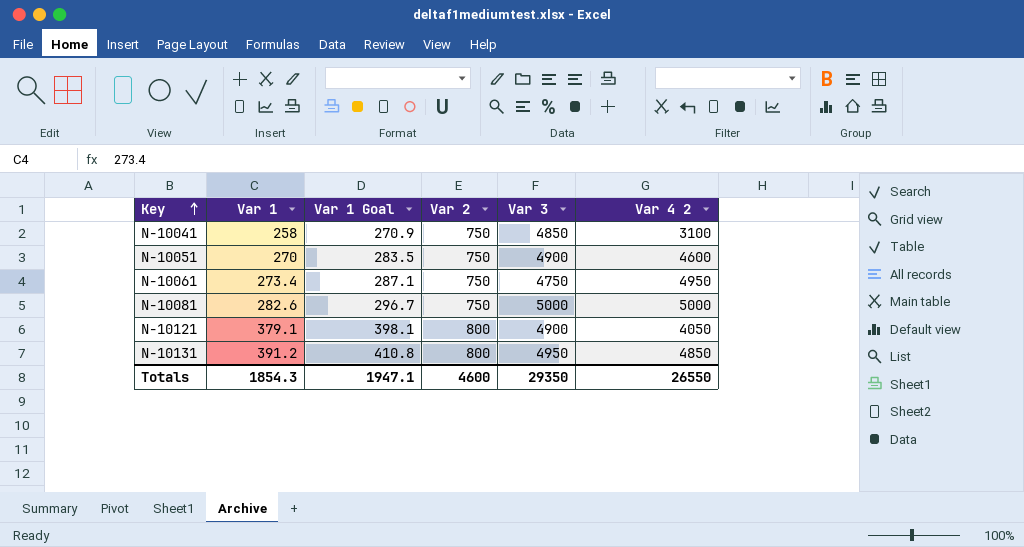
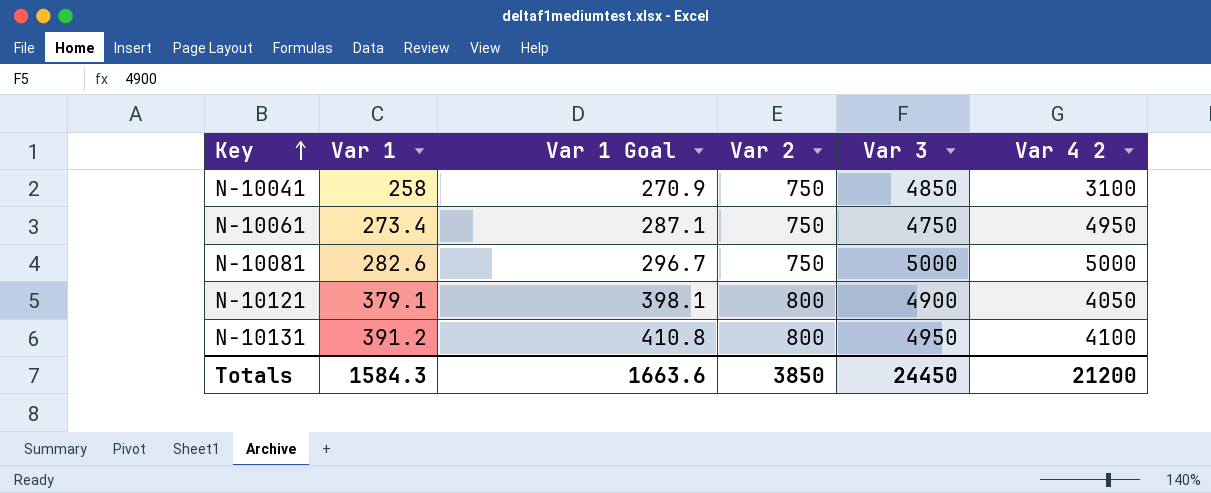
row N-10051: 270 | 283.5 | 750 | 4900 | 4600 -> none
N-10131 | Var 4 2: 4850 -> 4100
Totals | Var 1: 1854.3 -> 1584.3
Totals | Var 1 Goal: 1947.1 -> 1663.6
Totals | Var 2: 4600 -> 3850
Totals | Var 3: 29350 -> 24450
Totals | Var 4 2: 26550 -> 21200

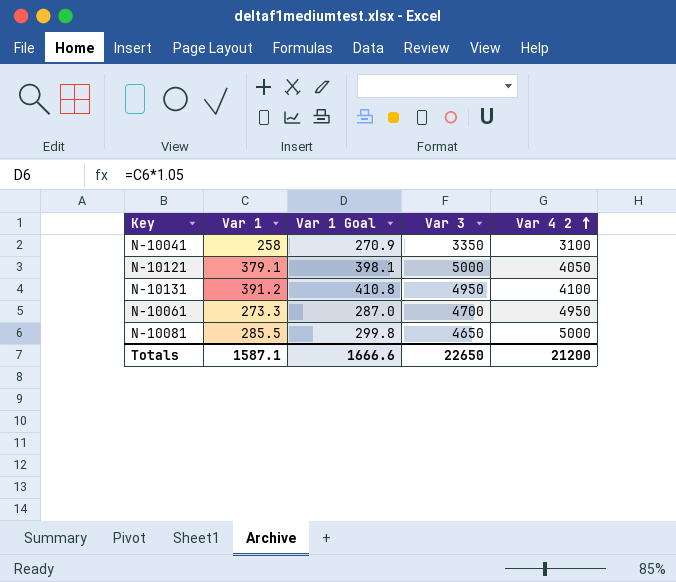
row order: Key ascending -> Var 4 2 ascending
column Var 2 | position: 4 -> none
N-10041 | Var 3: 4850 -> 3350
N-10121 | Var 3: 4900 -> 5000
N-10061 | Var 1: 273.4 -> 273.3
N-10061 | Var 1 Goal: 287.1 -> 287.0
N-10061 | Var 3: 4750 -> 4700
N-10081 | Var 1: 282.6 -> 285.5
N-10081 | Var 1 Goal: 296.7 -> 299.8
N-10081 | Var 3: 5000 -> 4650
Totals | Var 1: 1584.3 -> 1587.1
Totals | Var 1 Goal: 1663.6 -> 1666.6
Totals | Var 3: 24450 -> 22650

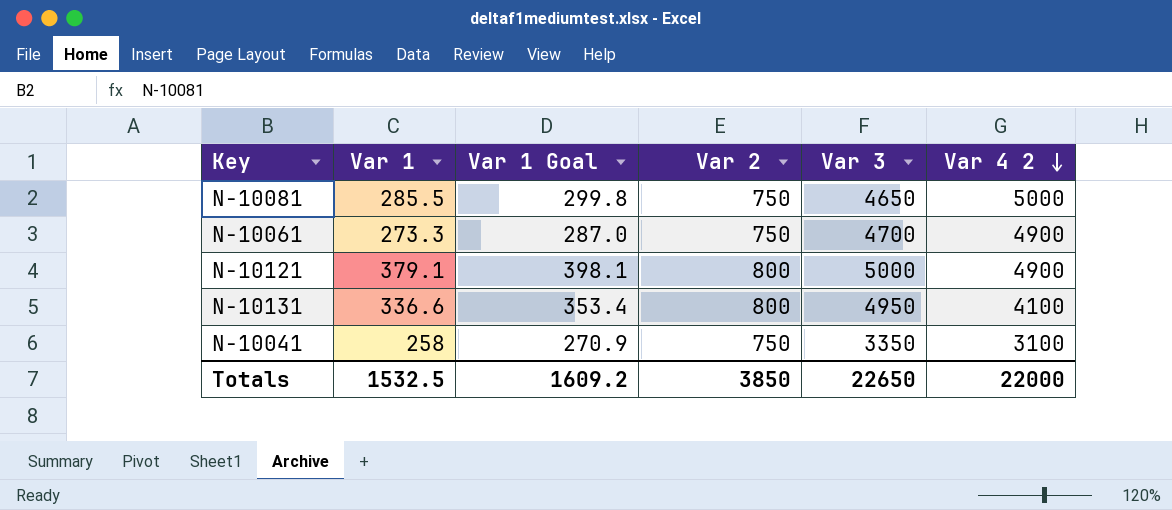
row order: Var 4 2 ascending -> Var 4 2 descending
column Var 2 | position: none -> 4
N-10061 | Var 4 2: 4950 -> 4900
N-10121 | Var 4 2: 4050 -> 4900
N-10131 | Var 1: 391.2 -> 336.6
N-10131 | Var 1 Goal: 410.8 -> 353.4
Totals | Var 1: 1587.1 -> 1532.5
Totals | Var 1 Goal: 1666.6 -> 1609.2
Totals | Var 4 2: 21200 -> 22000

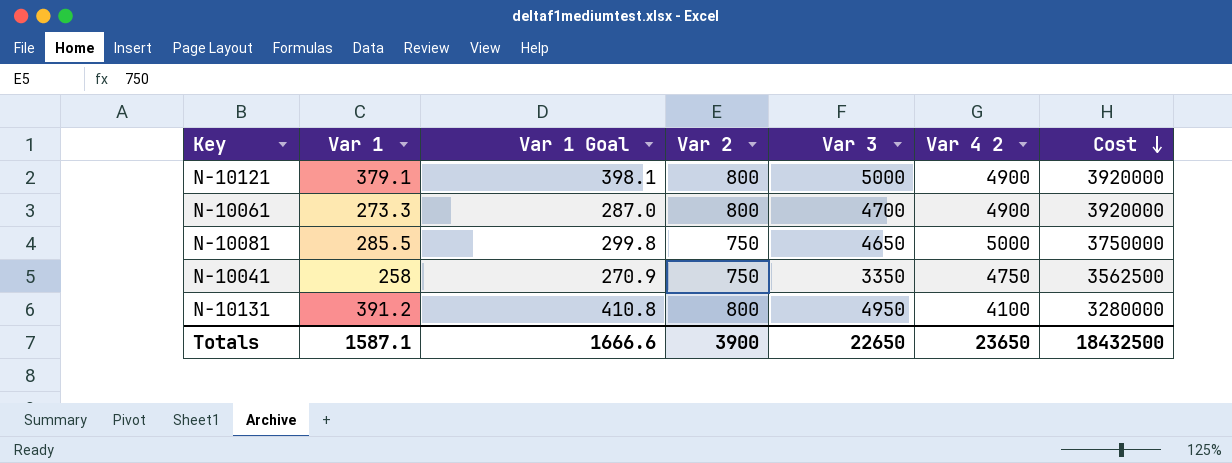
row order: Var 4 2 descending -> Cost descending
column Cost | formula: none -> [Var 2] * [Var 4 2]
N-10061 | Var 2: 750 -> 800
N-10041 | Var 4 2: 3100 -> 4750
N-10131 | Var 1: 336.6 -> 391.2
N-10131 | Var 1 Goal: 353.4 -> 410.8
Totals | Var 1: 1532.5 -> 1587.1
Totals | Var 1 Goal: 1609.2 -> 1666.6
Totals | Var 2: 3850 -> 3900
Totals | Var 4 2: 22000 -> 23650

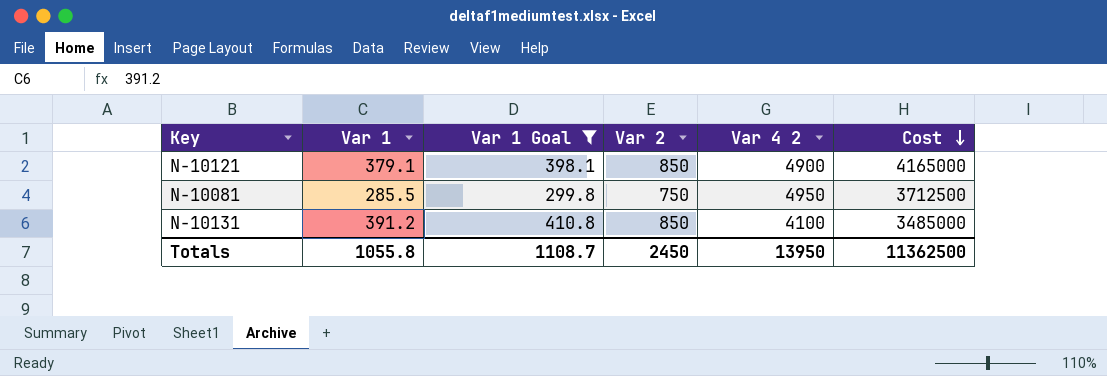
filter: none -> Var 1 Goal >= 299.8
column Var 3 | position: 5 -> none
N-10121 | Var 2: 800 -> 850
N-10121 | Cost: 3920000 -> 4165000
N-10081 | Var 4 2: 5000 -> 4950
N-10081 | Cost: 3750000 -> 3712500
N-10131 | Var 2: 800 -> 850
N-10131 | Cost: 3280000 -> 3485000
Totals | Var 1: 1587.1 -> 1055.8
Totals | Var 1 Goal: 1666.6 -> 1108.7
Totals | Var 2: 3900 -> 2450
Totals | Var 4 2: 23650 -> 13950
Totals | Cost: 18432500 -> 11362500

